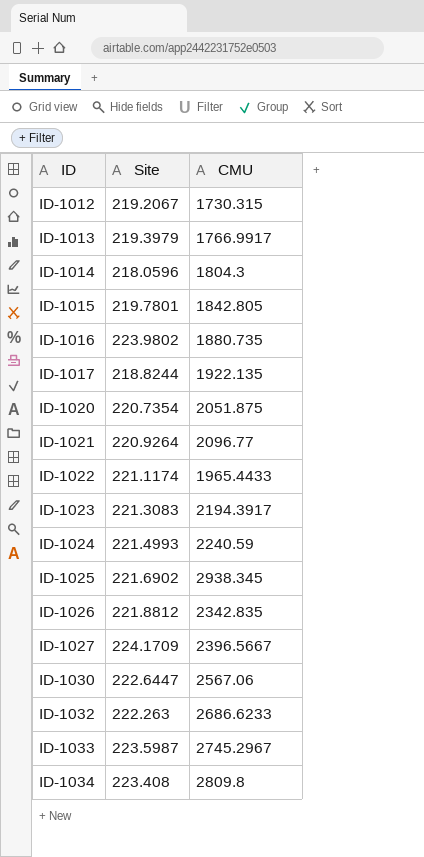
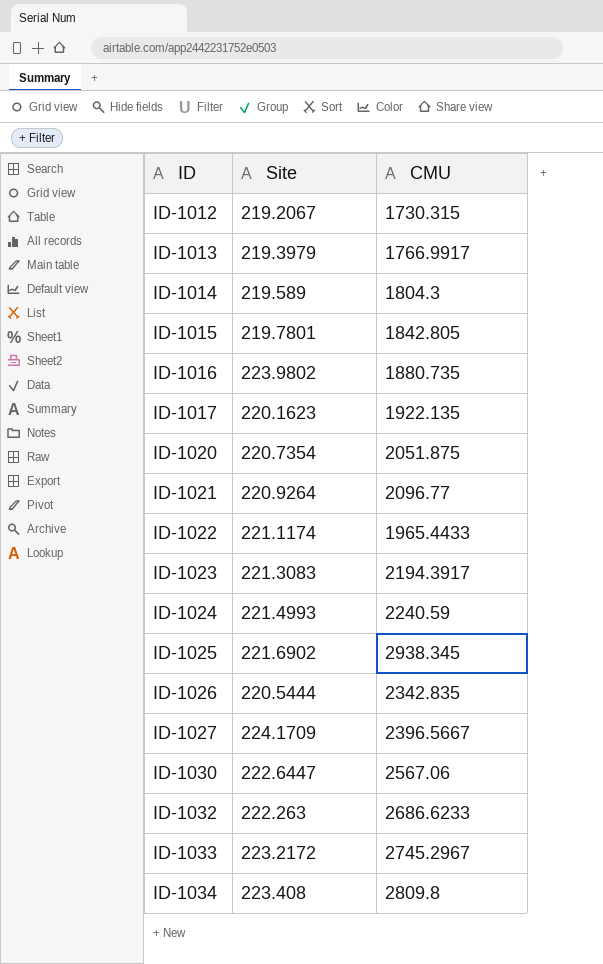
ID-1014 | Site: 218.0596 -> 219.589
ID-1017 | Site: 218.8244 -> 220.1623
ID-1026 | Site: 221.8812 -> 220.5444
ID-1033 | Site: 223.5987 -> 223.2172

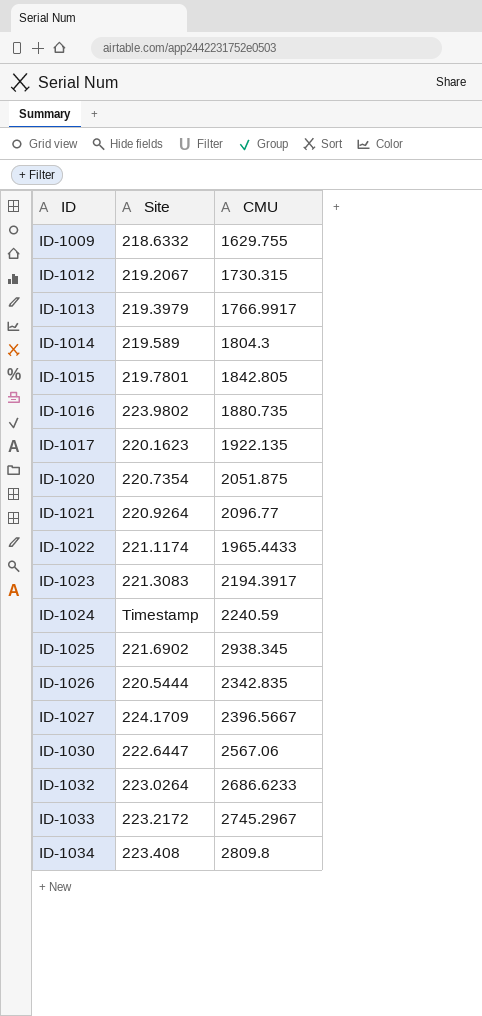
row ID-1009: none -> 218.6332 | 1629.755
ID-1024 | Site: 221.4993 -> Timestamp
ID-1032 | Site: 222.263 -> 223.0264

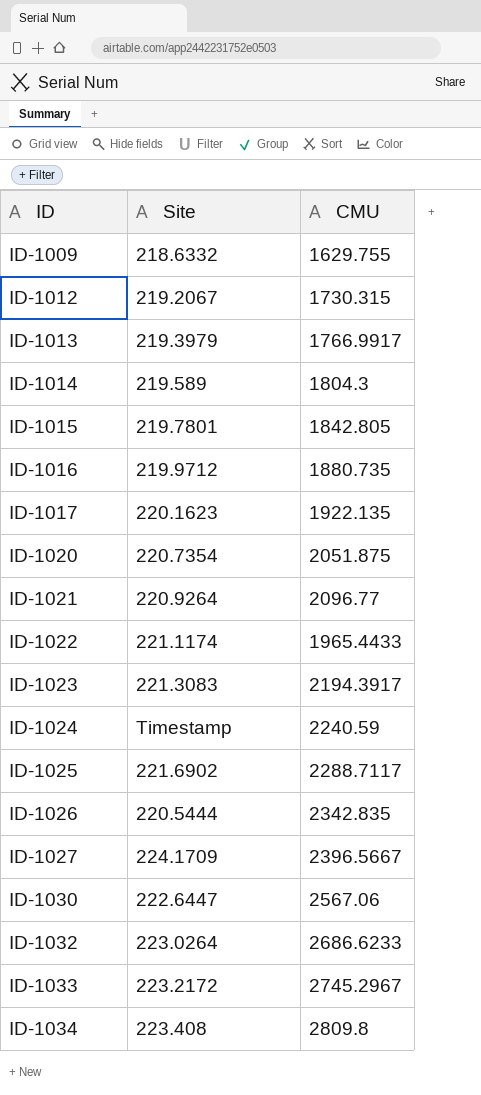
ID-1016 | Site: 223.9802 -> 219.9712
ID-1025 | CMU: 2938.345 -> 2288.7117

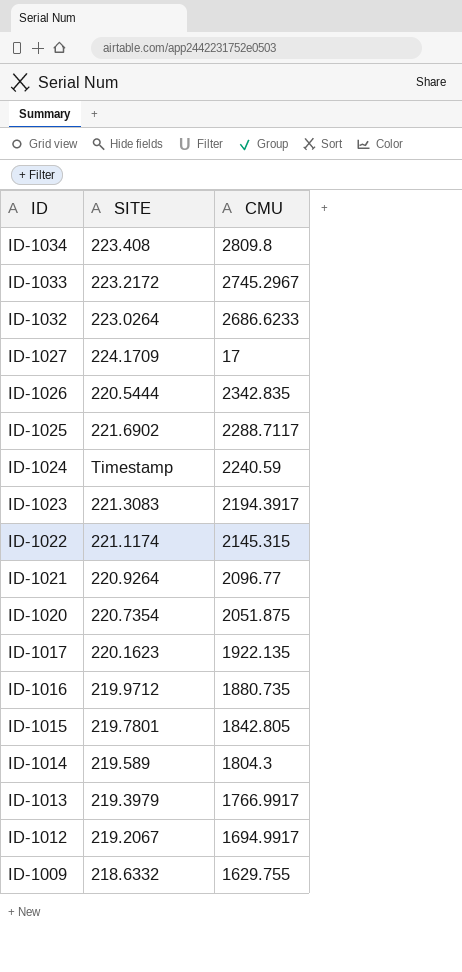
row order: ID ascending -> ID descending
column name: Site -> SITE
row ID-1030: 222.6447 | 2567.06 -> none
ID-1027 | CMU: 2396.5667 -> 17
ID-1022 | CMU: 1965.4433 -> 2145.315
ID-1012 | CMU: 1730.315 -> 1694.9917

